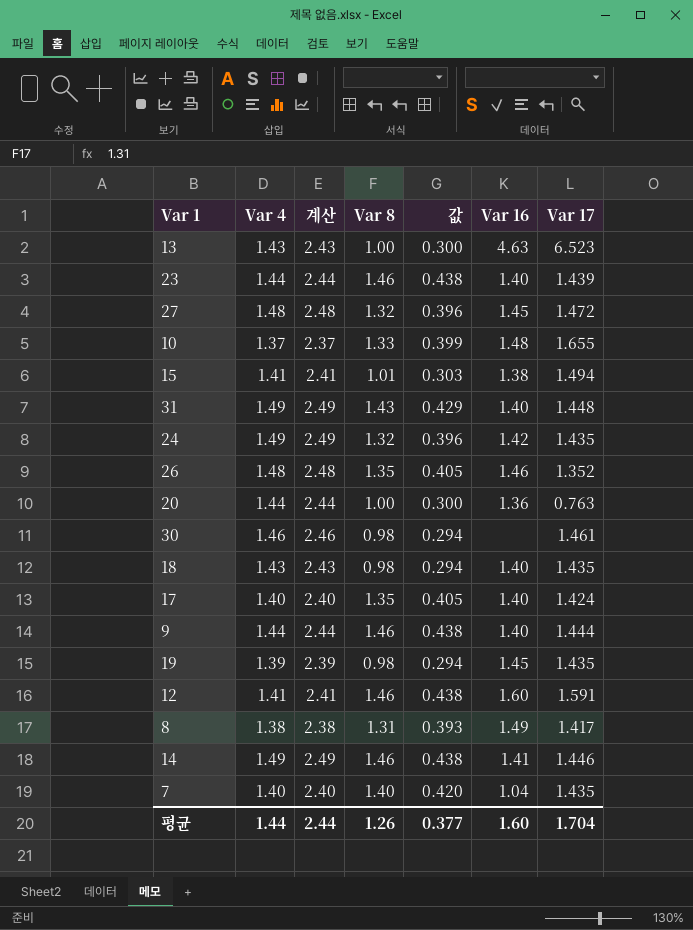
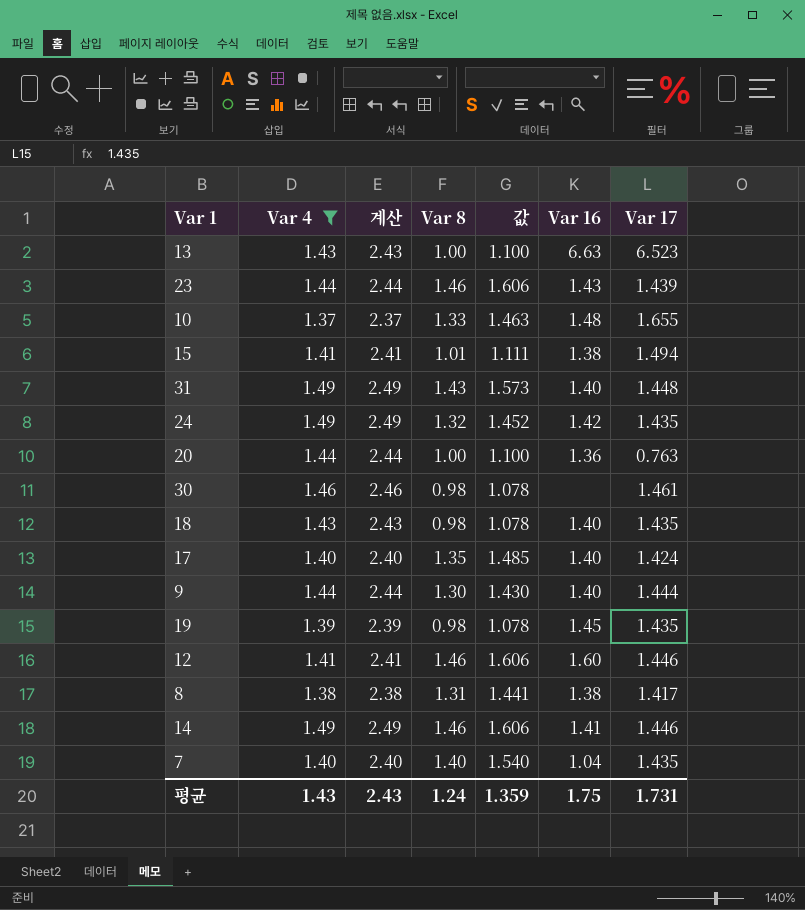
filter: none -> Var 4 != 1.48
column 값 | formula: [Var 8] * 0.3 -> [Var 8] * 1.1
13 | Var 16: 4.63 -> 6.63
23 | Var 16: 1.40 -> 1.43
9 | Var 8: 1.46 -> 1.30
12 | Var 17: 1.591 -> 1.446
8 | Var 16: 1.49 -> 1.38
평균 | Var 4: 1.44 -> 1.43
평균 | 계산: 2.44 -> 2.43
평균 | Var 8: 1.26 -> 1.24
평균 | 값: 0.377 -> 1.359
평균 | Var 16: 1.60 -> 1.75
평균 | Var 17: 1.704 -> 1.731

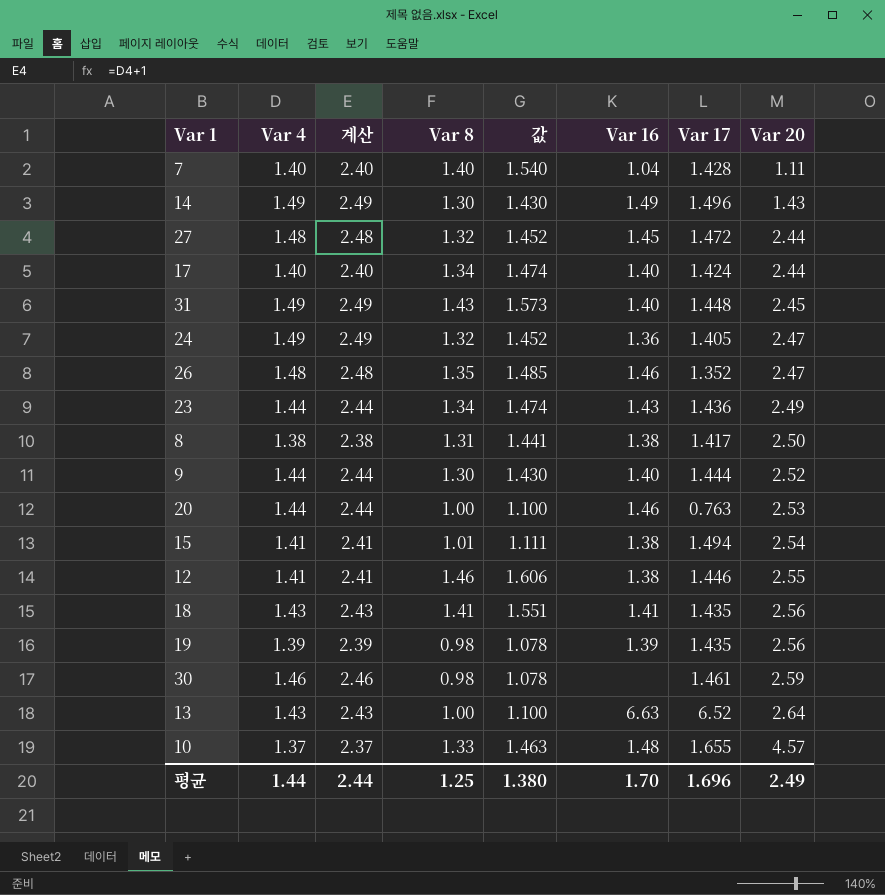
filter: Var 4 != 1.48 -> none
row order: none -> Var 20 ascending
column Var 20 | position: none -> 8
7 | Var 17: 1.435 -> 1.428
14 | Var 8: 1.46 -> 1.30
14 | 값: 1.606 -> 1.430
14 | Var 16: 1.41 -> 1.49
14 | Var 17: 1.446 -> 1.496
17 | Var 8: 1.35 -> 1.34
17 | 값: 1.485 -> 1.474
24 | Var 16: 1.42 -> 1.36
24 | Var 17: 1.435 -> 1.405
23 | Var 8: 1.46 -> 1.34
23 | 값: 1.606 -> 1.474
23 | Var 17: 1.439 -> 1.436
20 | Var 16: 1.36 -> 1.46
12 | Var 16: 1.60 -> 1.38
18 | Var 8: 0.98 -> 1.41
18 | 값: 1.078 -> 1.551
18 | Var 16: 1.40 -> 1.41
19 | Var 16: 1.45 -> 1.39
13 | Var 17: 6.523 -> 6.52
평균 | Var 4: 1.43 -> 1.44
평균 | 계산: 2.43 -> 2.44
평균 | Var 8: 1.24 -> 1.25
평균 | 값: 1.359 -> 1.380
평균 | Var 16: 1.75 -> 1.70
평균 | Var 17: 1.731 -> 1.696

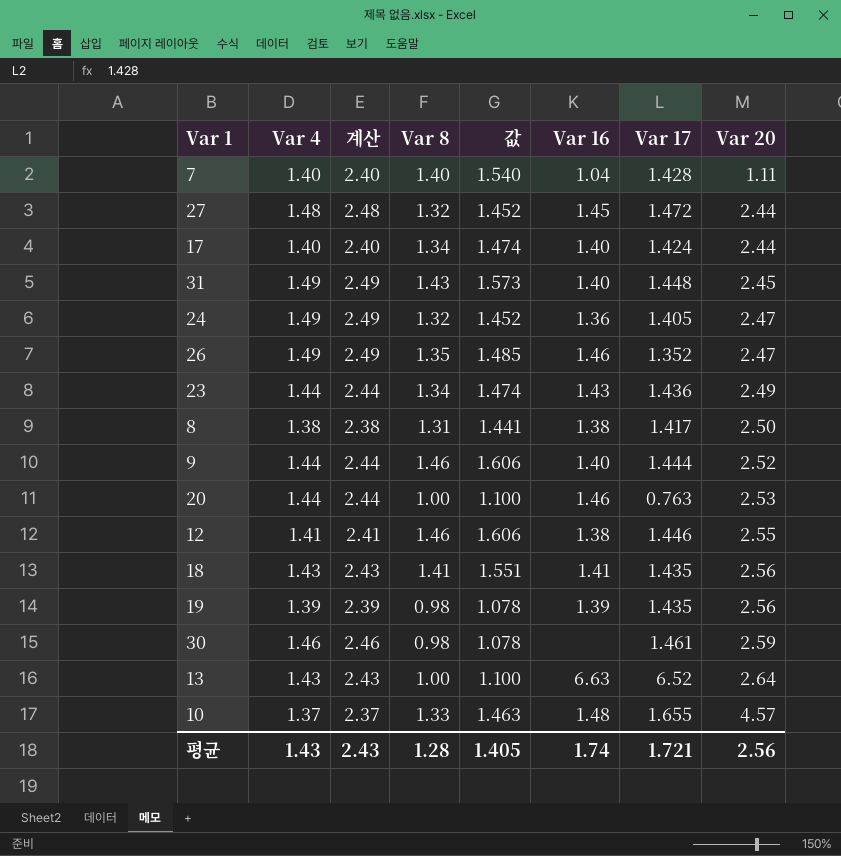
row 14: 1.49 | 2.49 | 1.30 | 1.430 | 1.49 | 1.496 | 1.43 -> none
row 15: 1.41 | 2.41 | 1.01 | 1.111 | 1.38 | 1.494 | 2.54 -> none
26 | Var 4: 1.48 -> 1.49
26 | 계산: 2.48 -> 2.49
9 | Var 8: 1.30 -> 1.46
9 | 값: 1.430 -> 1.606
평균 | Var 4: 1.44 -> 1.43
평균 | 계산: 2.44 -> 2.43
평균 | Var 8: 1.25 -> 1.28
평균 | 값: 1.380 -> 1.405
평균 | Var 16: 1.70 -> 1.74
평균 | Var 17: 1.696 -> 1.721
평균 | Var 20: 2.49 -> 2.56

